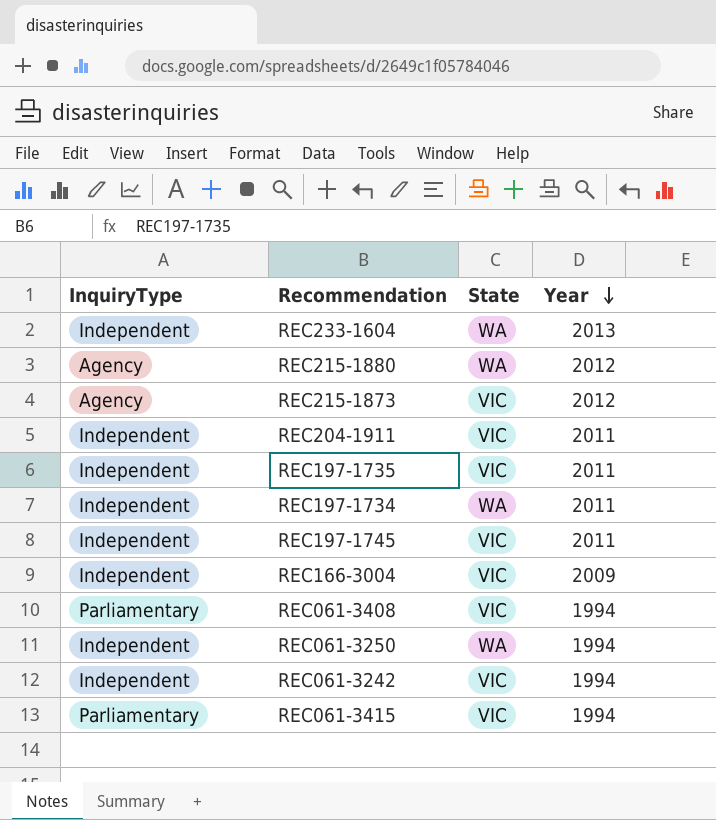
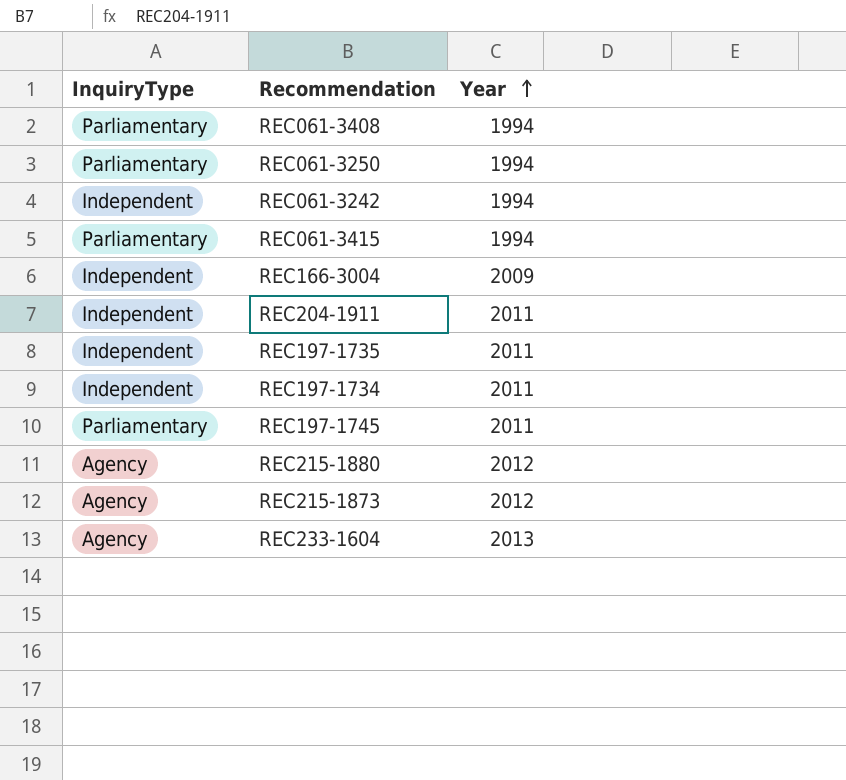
row order: Year descending -> Year ascending
column State | position: 3 -> none
REC061-3250 | InquiryType: Independent -> Parliamentary
REC197-1745 | InquiryType: Independent -> Parliamentary
REC233-1604 | InquiryType: Independent -> Agency

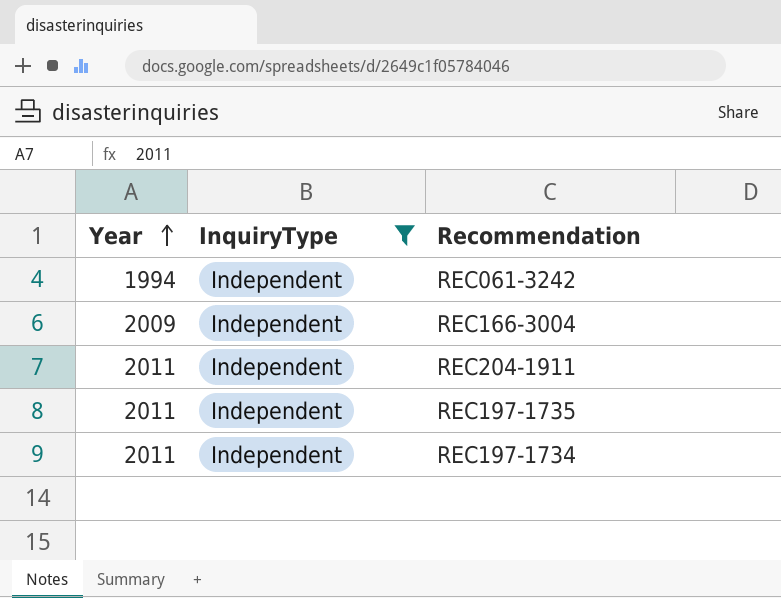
filter: none -> InquiryType = Independent
column Year | position: 3 -> 1

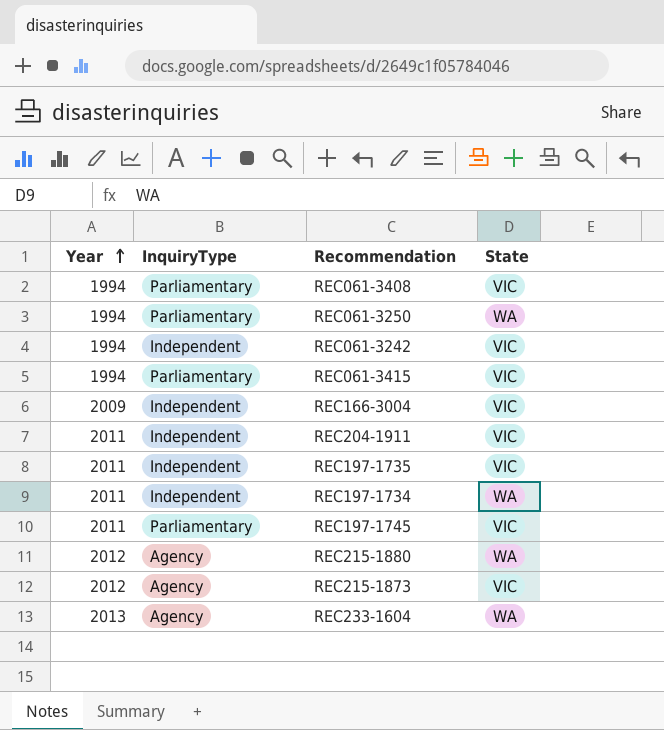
filter: InquiryType = Independent -> none
column State | position: none -> 4

